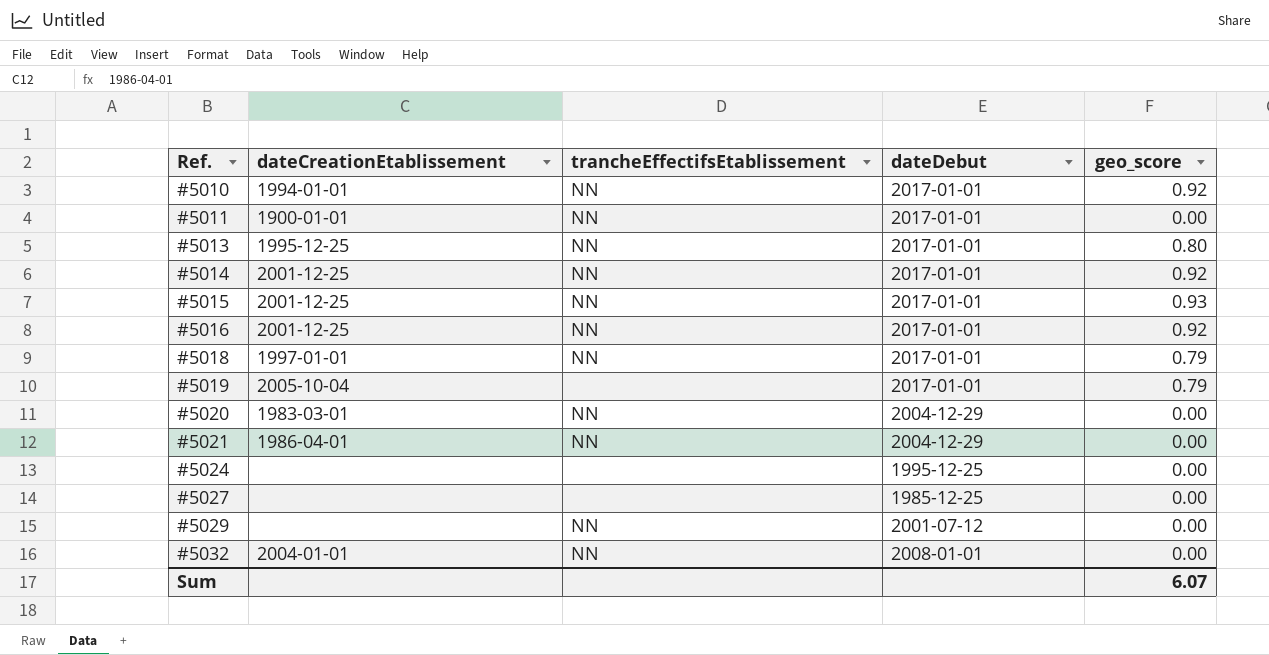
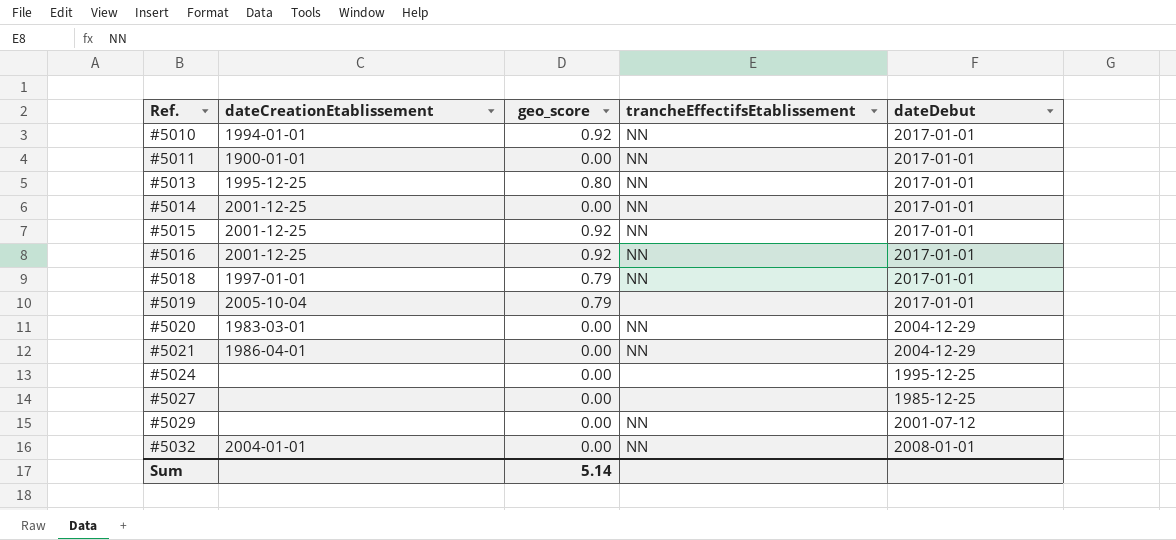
column geo_score | position: 5 -> 3
#5014 | geo_score: 0.92 -> 0.00
#5015 | geo_score: 0.93 -> 0.92
Sum | geo_score: 6.07 -> 5.14

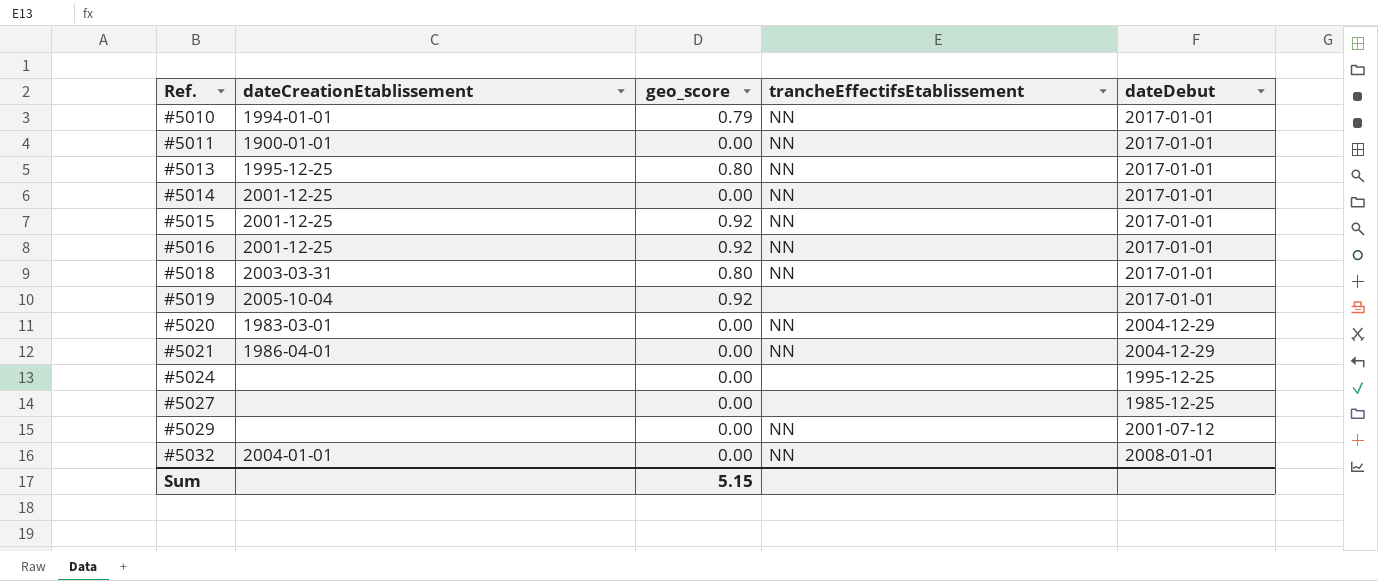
#5010 | geo_score: 0.92 -> 0.79
#5018 | dateCreationEtablissement: 1997-01-01 -> 2003-03-31
#5018 | geo_score: 0.79 -> 0.80
#5019 | geo_score: 0.79 -> 0.92
Sum | geo_score: 5.14 -> 5.15

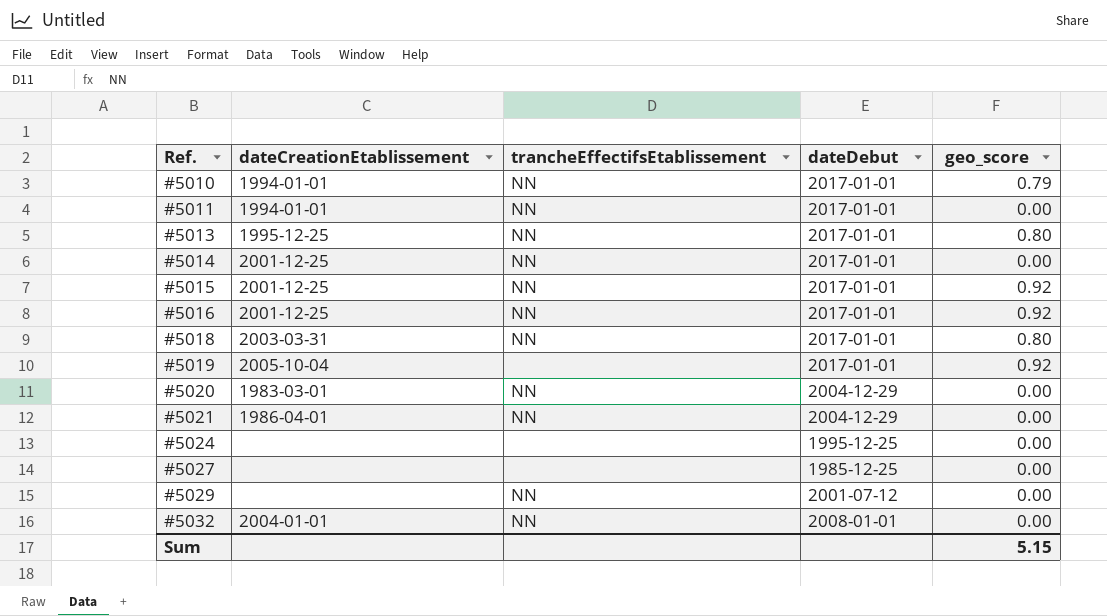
column geo_score | position: 3 -> 5
#5011 | dateCreationEtablissement: 1900-01-01 -> 1994-01-01

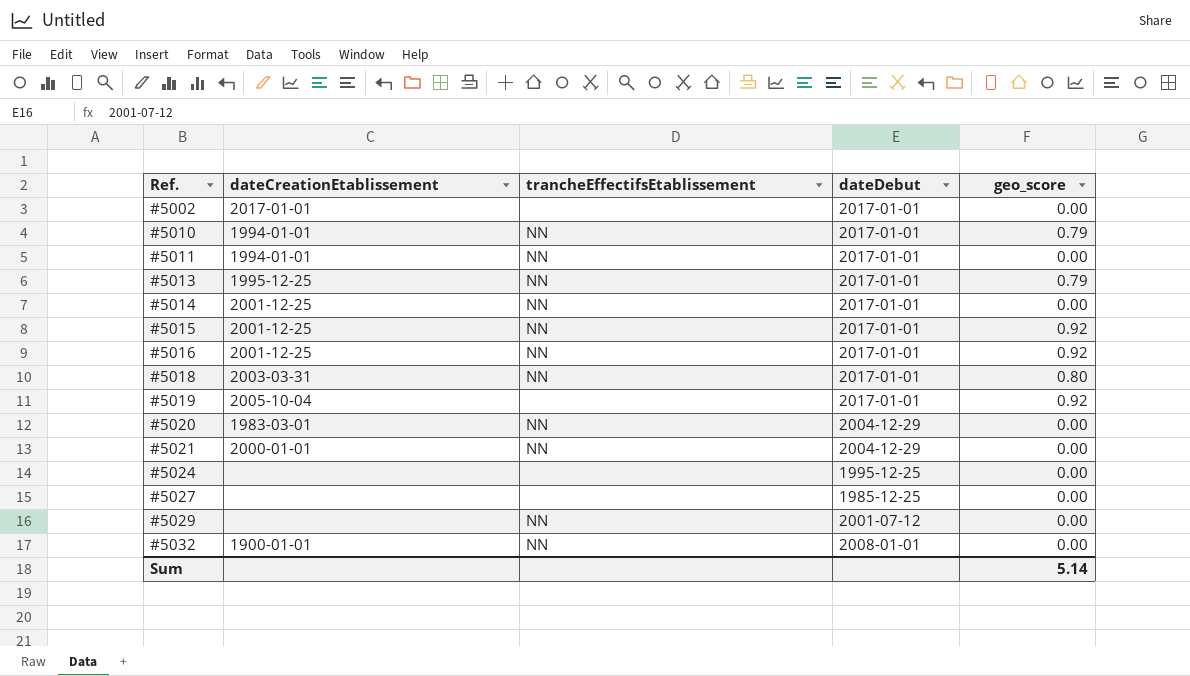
row #5002: none -> 2017-01-01 | none | 2017-01-01 | 0.00
#5013 | geo_score: 0.80 -> 0.79
#5021 | dateCreationEtablissement: 1986-04-01 -> 2000-01-01
#5032 | dateCreationEtablissement: 2004-01-01 -> 1900-01-01
Sum | geo_score: 5.15 -> 5.14

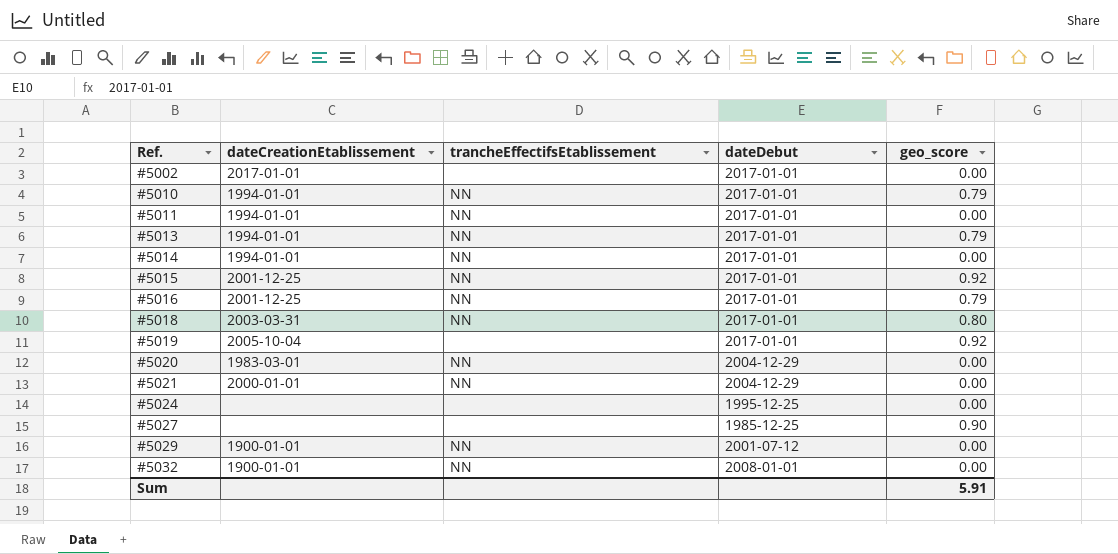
#5013 | dateCreationEtablissement: 1995-12-25 -> 1994-01-01
#5014 | dateCreationEtablissement: 2001-12-25 -> 1994-01-01
#5016 | geo_score: 0.92 -> 0.79
#5027 | geo_score: 0.00 -> 0.90
#5029 | dateCreationEtablissement: none -> 1900-01-01
Sum | geo_score: 5.14 -> 5.91

